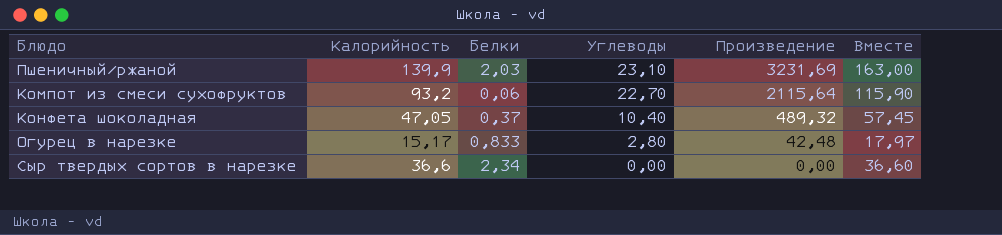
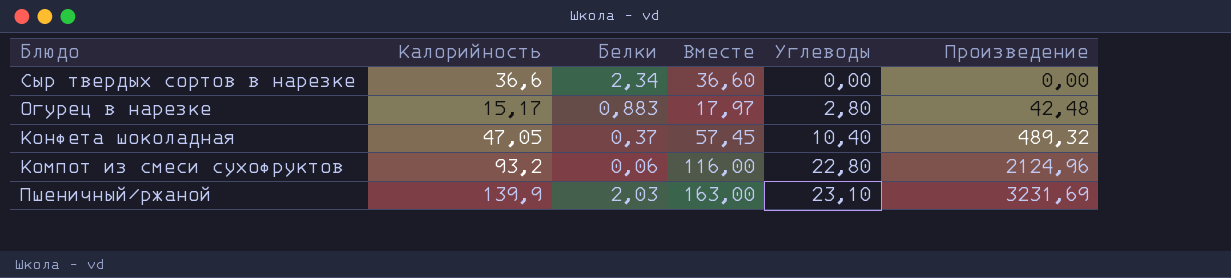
row order: Углеводы descending -> Углеводы ascending
column Вместе | position: 6 -> 4
Огурец в нарезке | Белки: 0,833 -> 0,883
Компот из смеси сухофруктов | Вместе: 115,90 -> 116,00
Компот из смеси сухофруктов | Углеводы: 22,70 -> 22,80
Компот из смеси сухофруктов | Произведение: 2115,64 -> 2124,96

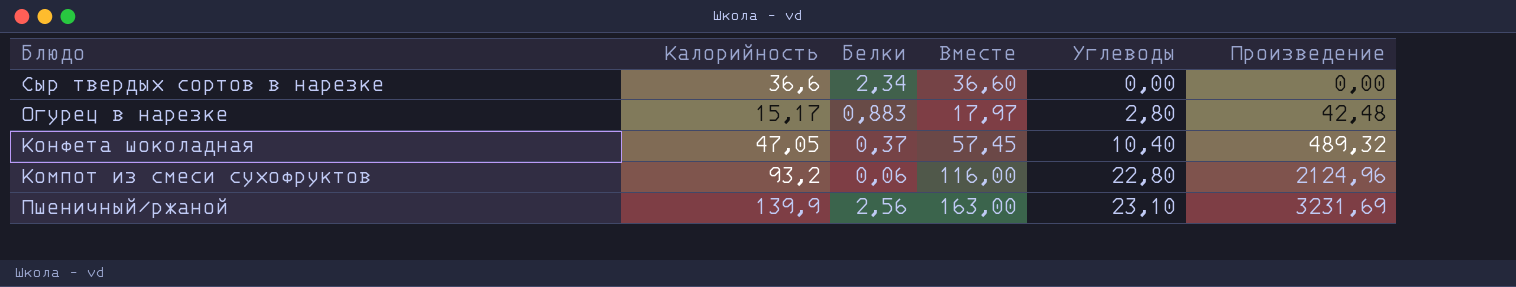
Пшеничный/ржаной | Белки: 2,03 -> 2,56

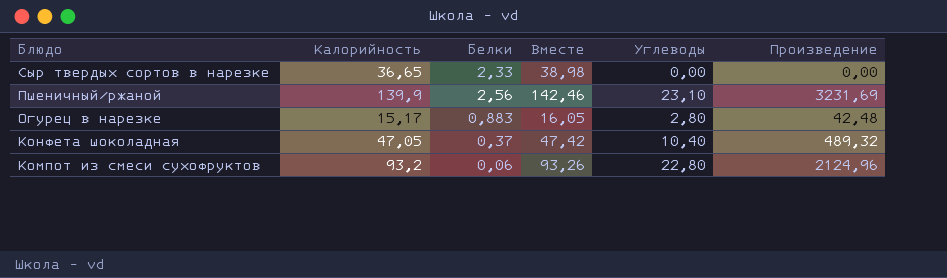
row order: Углеводы ascending -> Блюдо descending
column Вместе | formula: [Калорийность] + [Углеводы] -> [Калорийность] + [Белки]
Сыр твердых сортов в нарезке | Калорийность: 36,6 -> 36,65
Сыр твердых сортов в нарезке | Белки: 2,34 -> 2,33

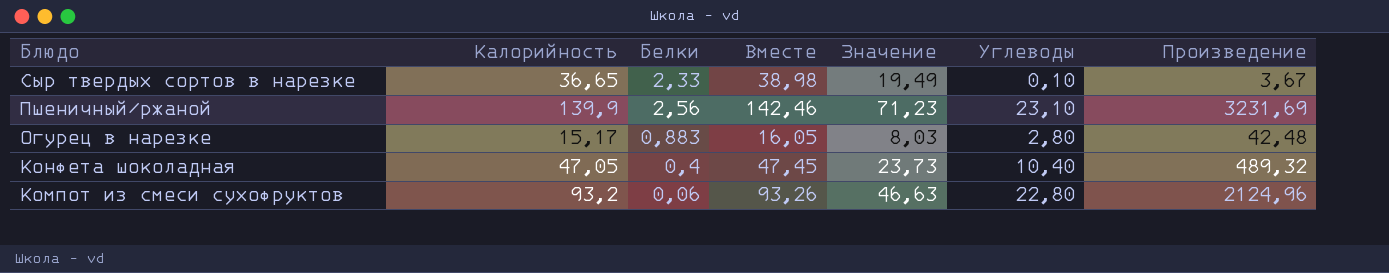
column Значение | formula: none -> [Вместе] * 0,5
Сыр твердых сортов в нарезке | Углеводы: 0,00 -> 0,10
Сыр твердых сортов в нарезке | Произведение: 0,00 -> 3,67
Конфета шоколадная | Белки: 0,37 -> 0,4
Конфета шоколадная | Вместе: 47,42 -> 47,45

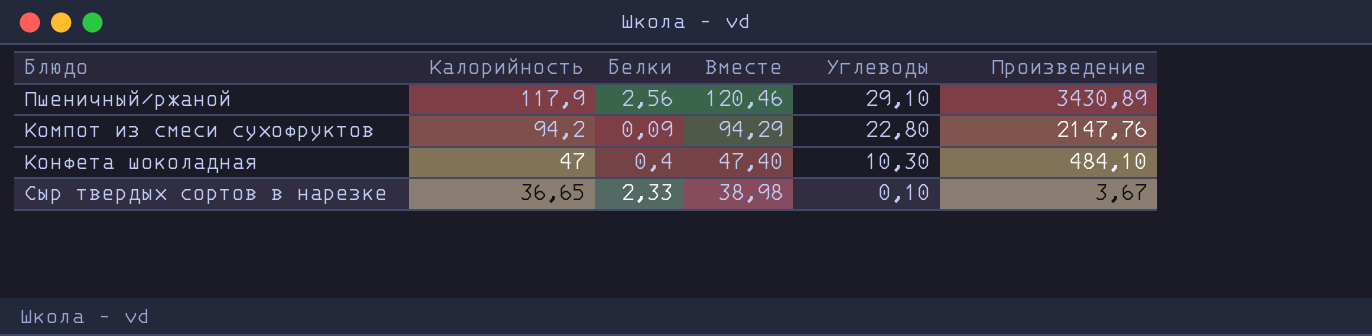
row order: Блюдо descending -> Калорийность descending
column Значение | formula: [Вместе] * 0,5 -> none
row Огурец в нарезке: 15,17 | 0,883 | 16,05 | 8,03 | 2,80 | 42,48 -> none
Пшеничный/ржаной | Калорийность: 139,9 -> 117,9
Пшеничный/ржаной | Вместе: 142,46 -> 120,46
Пшеничный/ржаной | Углеводы: 23,10 -> 29,10
Пшеничный/ржаной | Произведение: 3231,69 -> 3430,89
Компот из смеси сухофруктов | Калорийность: 93,2 -> 94,2
Компот из смеси сухофруктов | Белки: 0,06 -> 0,09
Компот из смеси сухофруктов | Вместе: 93,26 -> 94,29
Компот из смеси сухофруктов | Произведение: 2124,96 -> 2147,76
Конфета шоколадная | Калорийность: 47,05 -> 47
Конфета шоколадная | Вместе: 47,45 -> 47,40
Конфета шоколадная | Углеводы: 10,40 -> 10,30
Конфета шоколадная | Произведение: 489,32 -> 484,10

